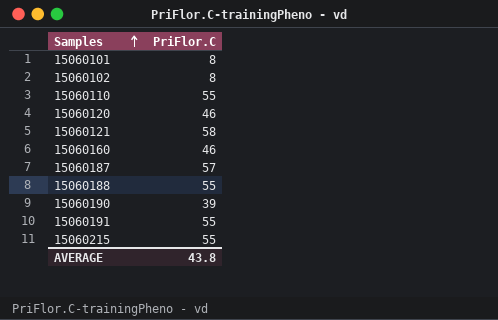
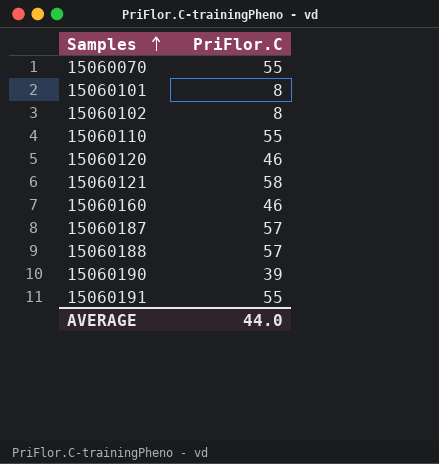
row 15060215: 55 -> none
row 15060070: none -> 55
15060188 | PriFlor.C: 55 -> 57
AVERAGE | PriFlor.C: 43.8 -> 44.0

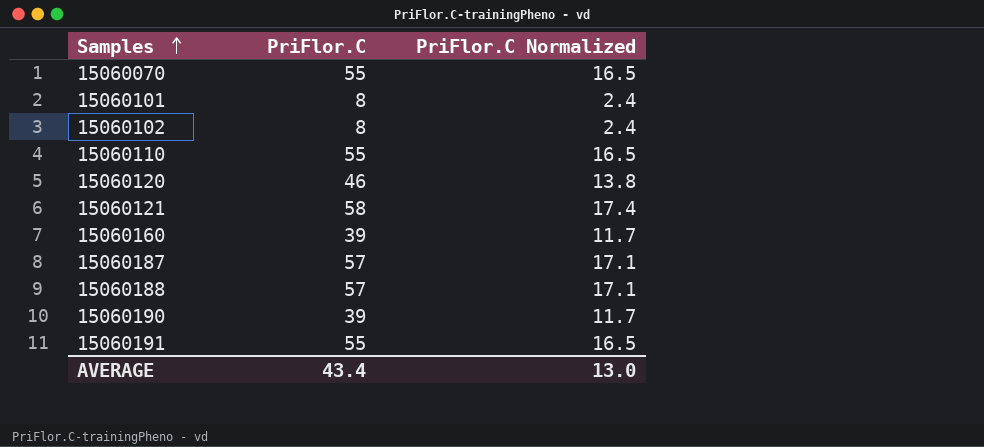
column PriFlor.C Normalized | formula: none -> [PriFlor.C] * 0.3
15060160 | PriFlor.C: 46 -> 39
AVERAGE | PriFlor.C: 44.0 -> 43.4

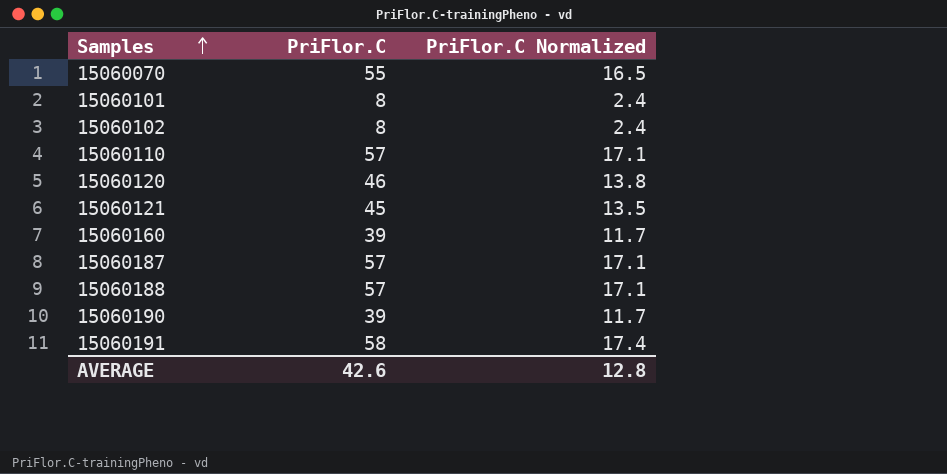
15060110 | PriFlor.C: 55 -> 57
15060110 | PriFlor.C Normalized: 16.5 -> 17.1
15060121 | PriFlor.C: 58 -> 45
15060121 | PriFlor.C Normalized: 17.4 -> 13.5
15060191 | PriFlor.C: 55 -> 58
15060191 | PriFlor.C Normalized: 16.5 -> 17.4
AVERAGE | PriFlor.C: 43.4 -> 42.6
AVERAGE | PriFlor.C Normalized: 13.0 -> 12.8

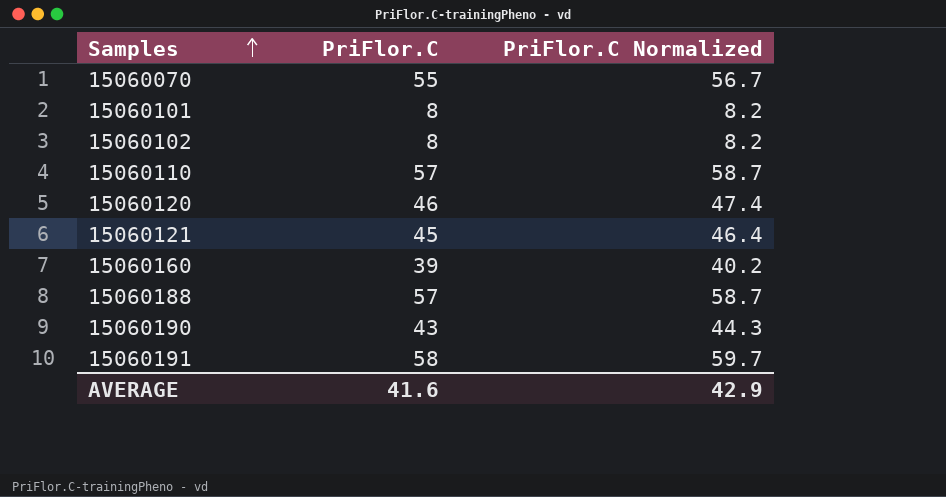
column PriFlor.C Normalized | formula: [PriFlor.C] * 0.3 -> [PriFlor.C] * 1.03
row 15060187: 57 | 17.1 -> none
15060190 | PriFlor.C: 39 -> 43
AVERAGE | PriFlor.C: 42.6 -> 41.6
AVERAGE | PriFlor.C Normalized: 12.8 -> 42.9

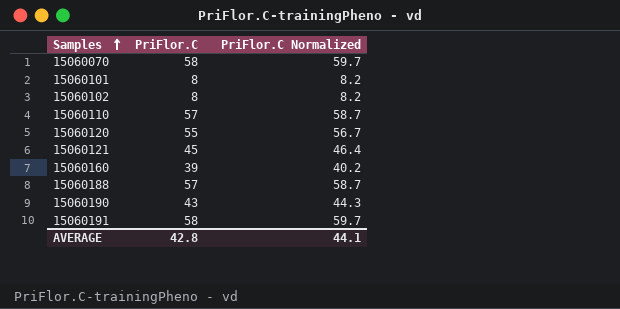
15060070 | PriFlor.C: 55 -> 58
15060070 | PriFlor.C Normalized: 56.7 -> 59.7
15060120 | PriFlor.C: 46 -> 55
15060120 | PriFlor.C Normalized: 47.4 -> 56.7
AVERAGE | PriFlor.C: 41.6 -> 42.8
AVERAGE | PriFlor.C Normalized: 42.9 -> 44.1

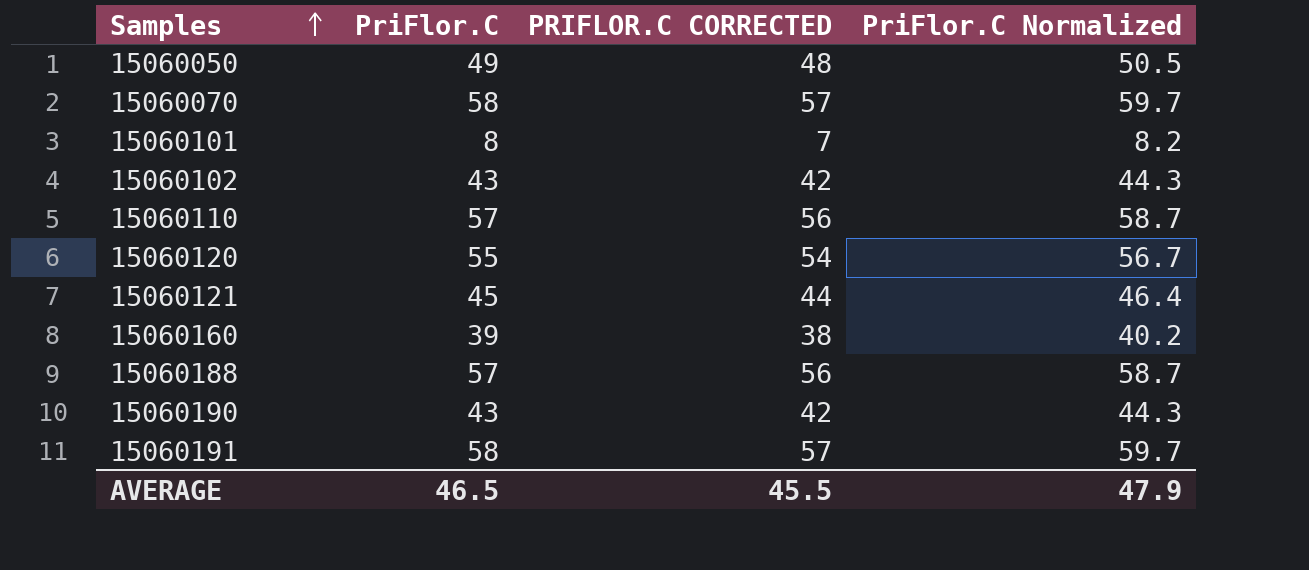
column PRIFLOR.C CORRECTED | formula: none -> [PriFlor.C] - 1
row 15060050: none -> 49 | 48 | 50.5
15060102 | PriFlor.C: 8 -> 43
15060102 | PriFlor.C Normalized: 8.2 -> 44.3
AVERAGE | PriFlor.C: 42.8 -> 46.5
AVERAGE | PriFlor.C Normalized: 44.1 -> 47.9

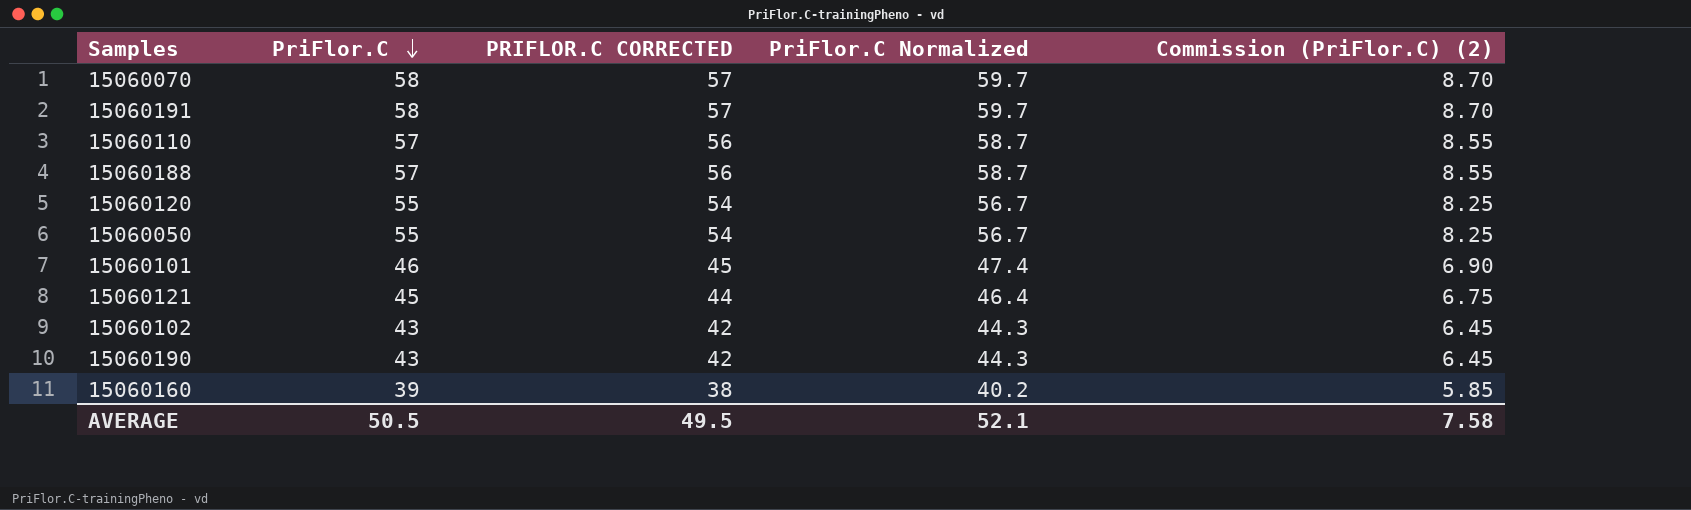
row order: Samples ascending -> PriFlor.C descending
column Commission (PriFlor.C) (2) | formula: none -> [PriFlor.C] * 0.15
15060050 | PriFlor.C: 49 -> 55
15060050 | PRIFLOR.C CORRECTED: 48 -> 54
15060050 | PriFlor.C Normalized: 50.5 -> 56.7
15060101 | PriFlor.C: 8 -> 46
15060101 | PRIFLOR.C CORRECTED: 7 -> 45
15060101 | PriFlor.C Normalized: 8.2 -> 47.4
AVERAGE | PriFlor.C: 46.5 -> 50.5
AVERAGE | PRIFLOR.C CORRECTED: 45.5 -> 49.5
AVERAGE | PriFlor.C Normalized: 47.9 -> 52.1

